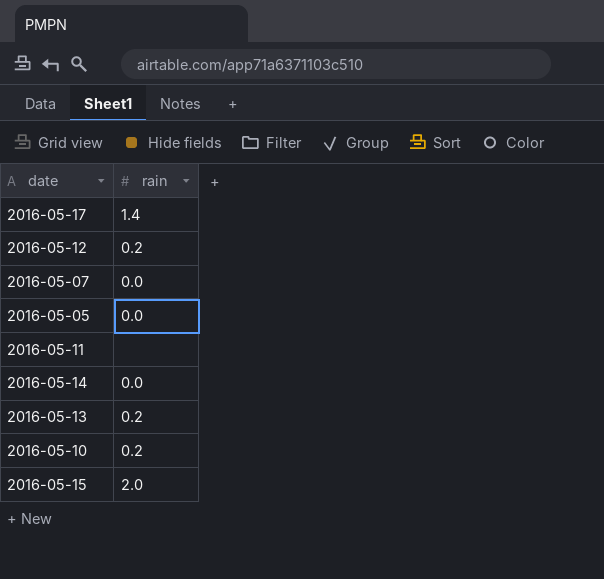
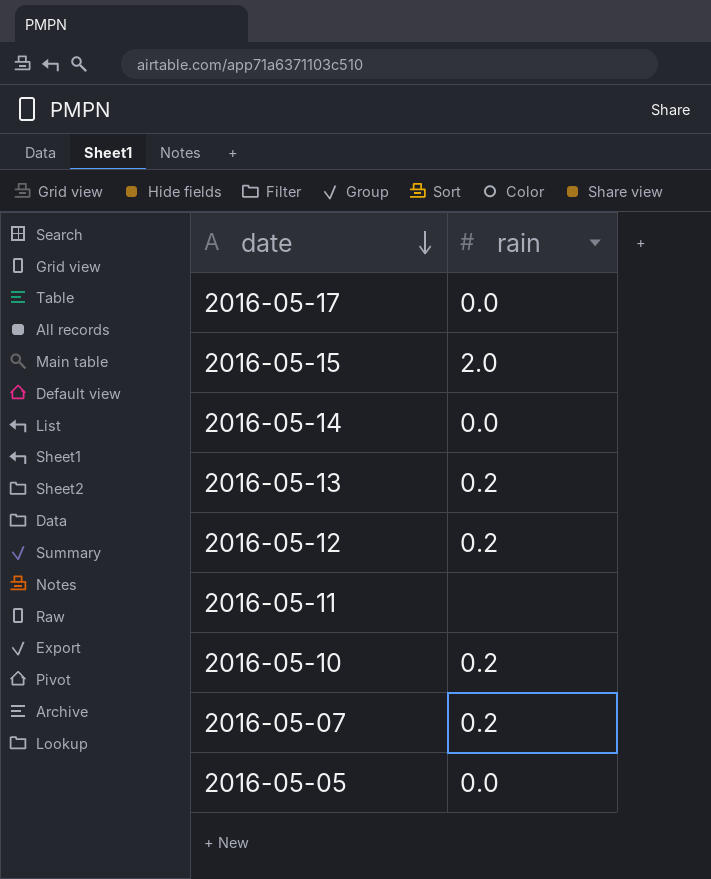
row order: none -> date descending
2016-05-17 | rain: 1.4 -> 0.0
2016-05-07 | rain: 0.0 -> 0.2

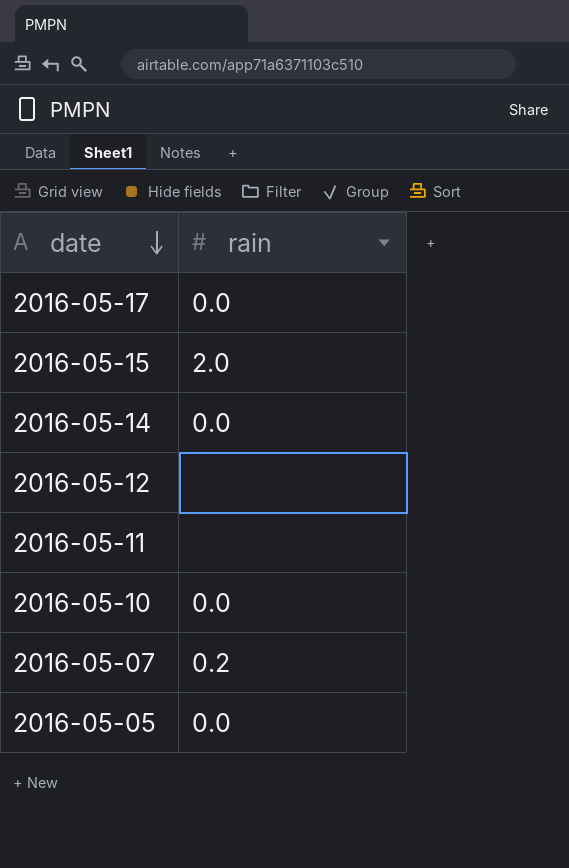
row 2016-05-13: 0.2 -> none
2016-05-12 | rain: 0.2 -> none
2016-05-10 | rain: 0.2 -> 0.0

